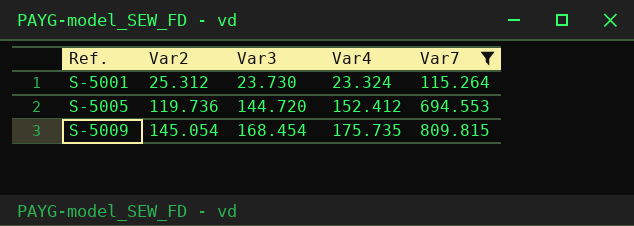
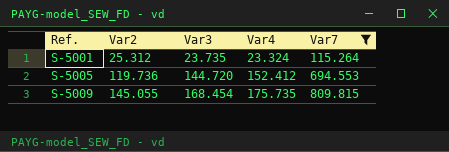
S-5001 | Var3: 23.730 -> 23.735
S-5009 | Var2: 145.054 -> 145.055

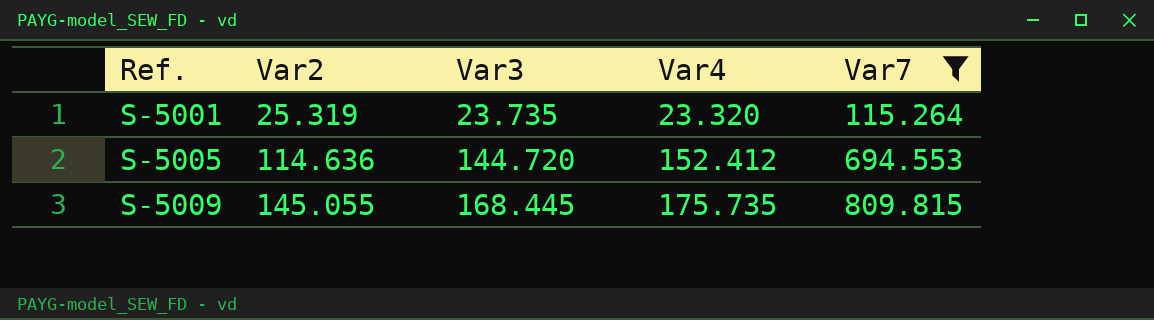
S-5001 | Var2: 25.312 -> 25.319
S-5001 | Var4: 23.324 -> 23.320
S-5005 | Var2: 119.736 -> 114.636
S-5009 | Var3: 168.454 -> 168.445

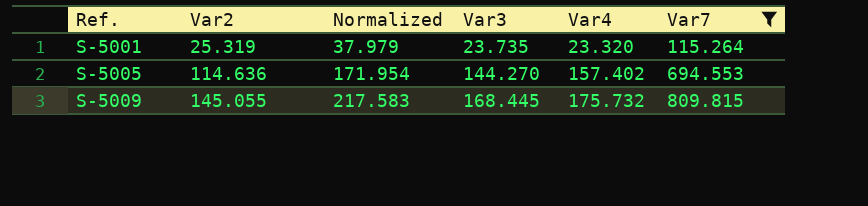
column Normalized | formula: none -> [Var2] * 1.5
S-5005 | Var3: 144.720 -> 144.270
S-5005 | Var4: 152.412 -> 157.402
S-5009 | Var4: 175.735 -> 175.732

